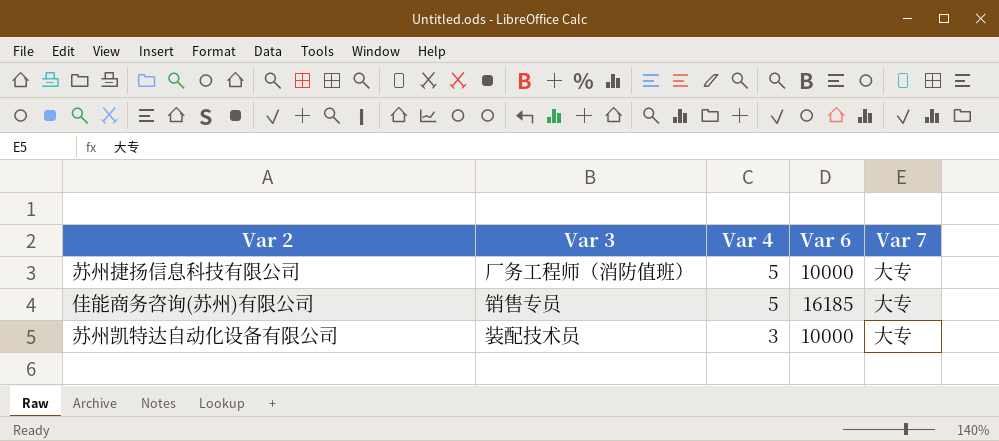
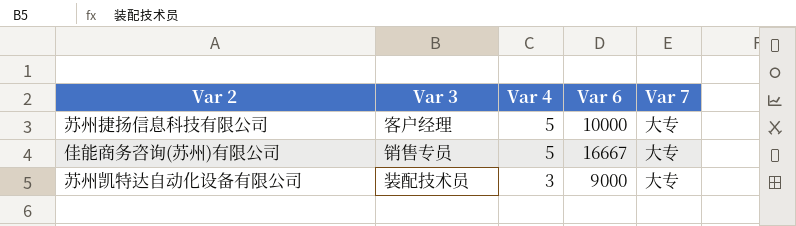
苏州捷扬信息科技有限公司 | Var 3: 厂务工程师（消防值班） -> 客户经理
佳能商务咨询(苏州)有限公司 | Var 6: 16185 -> 16667
苏州凯特达自动化设备有限公司 | Var 6: 10000 -> 9000

